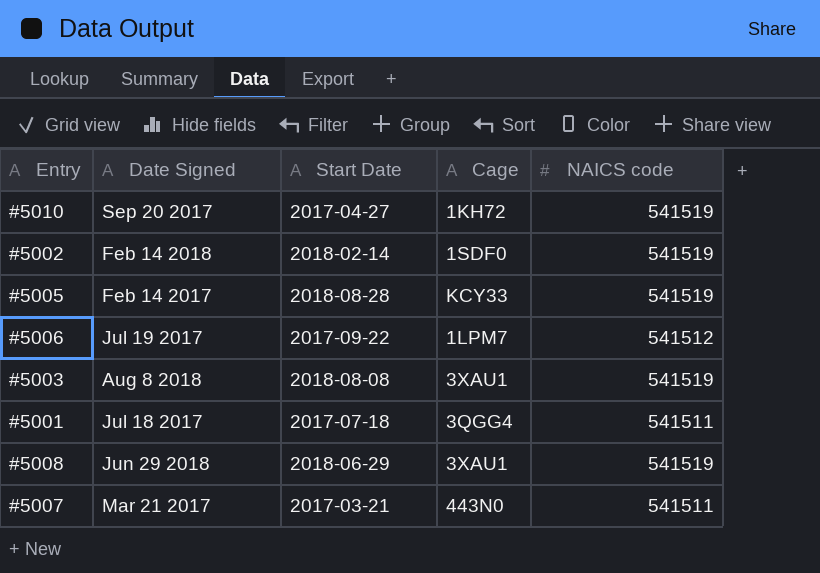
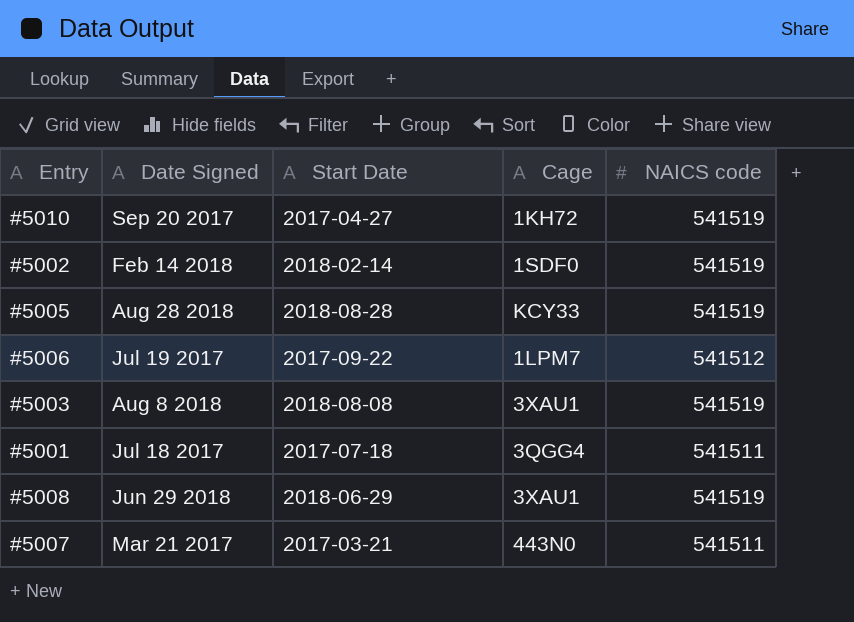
#5005 | Date Signed: Feb 14 2017 -> Aug 28 2018

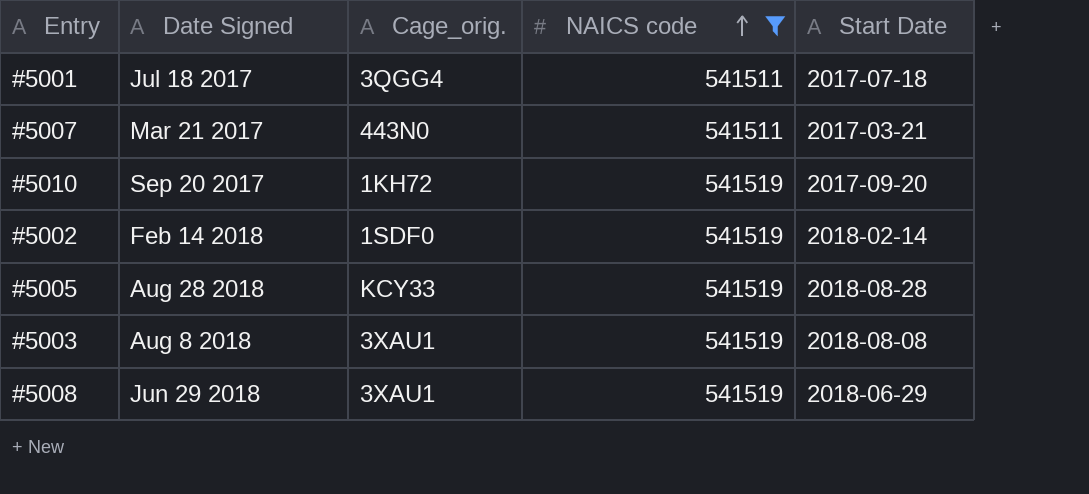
filter: none -> NAICS code != 541512
row order: none -> NAICS code ascending
column name: Cage -> Cage_orig.
column Start Date | position: 3 -> 5
#5010 | Start Date: 2017-04-27 -> 2017-09-20

